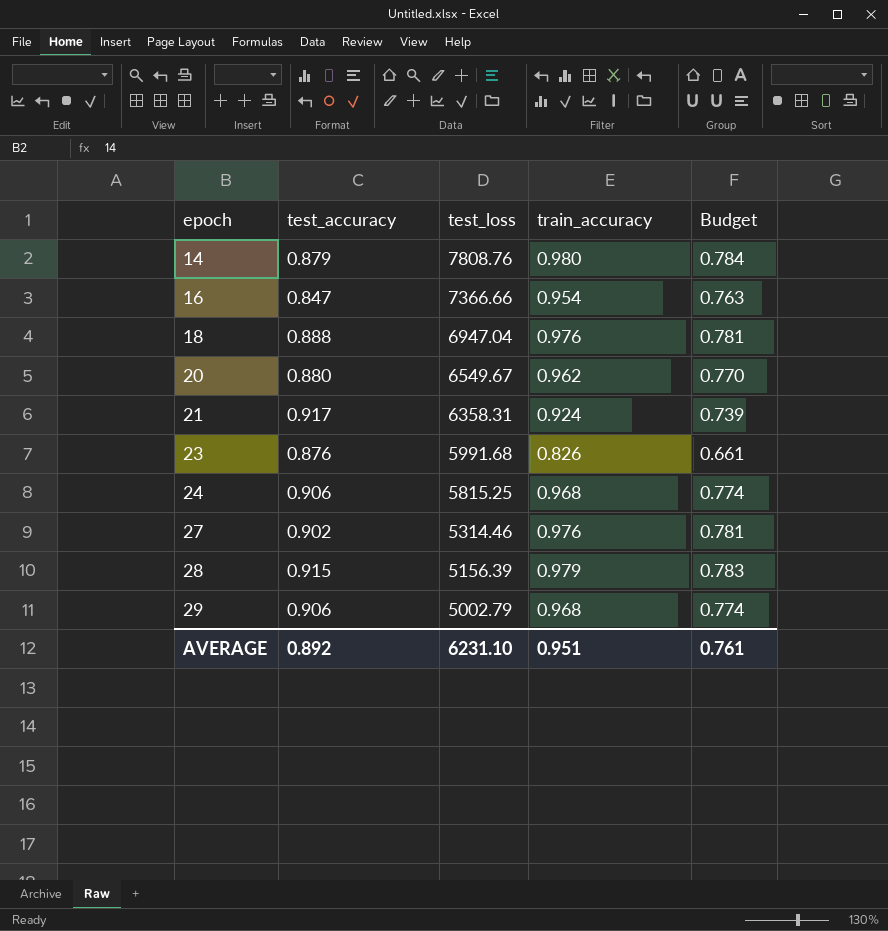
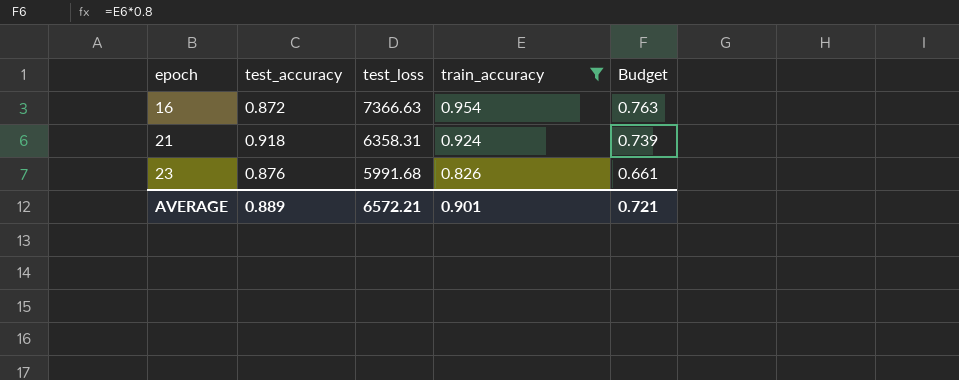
filter: none -> train_accuracy <= 0.954
16 | test_accuracy: 0.847 -> 0.872
16 | test_loss: 7366.66 -> 7366.63
21 | test_accuracy: 0.917 -> 0.918
AVERAGE | test_accuracy: 0.892 -> 0.889
AVERAGE | test_loss: 6231.10 -> 6572.21
AVERAGE | train_accuracy: 0.951 -> 0.901
AVERAGE | Budget: 0.761 -> 0.721

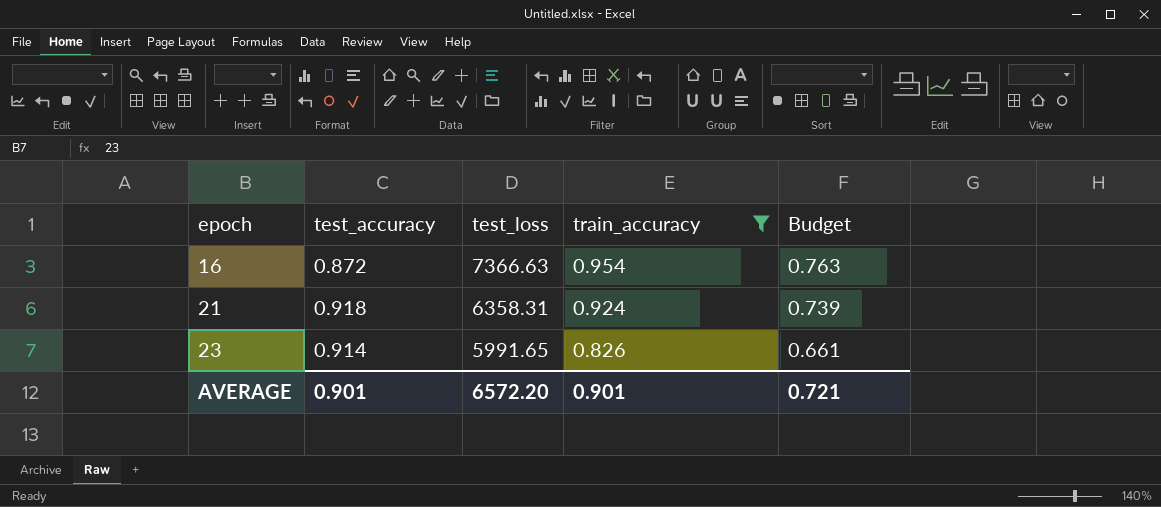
23 | test_accuracy: 0.876 -> 0.914
23 | test_loss: 5991.68 -> 5991.65
AVERAGE | test_accuracy: 0.889 -> 0.901
AVERAGE | test_loss: 6572.21 -> 6572.20

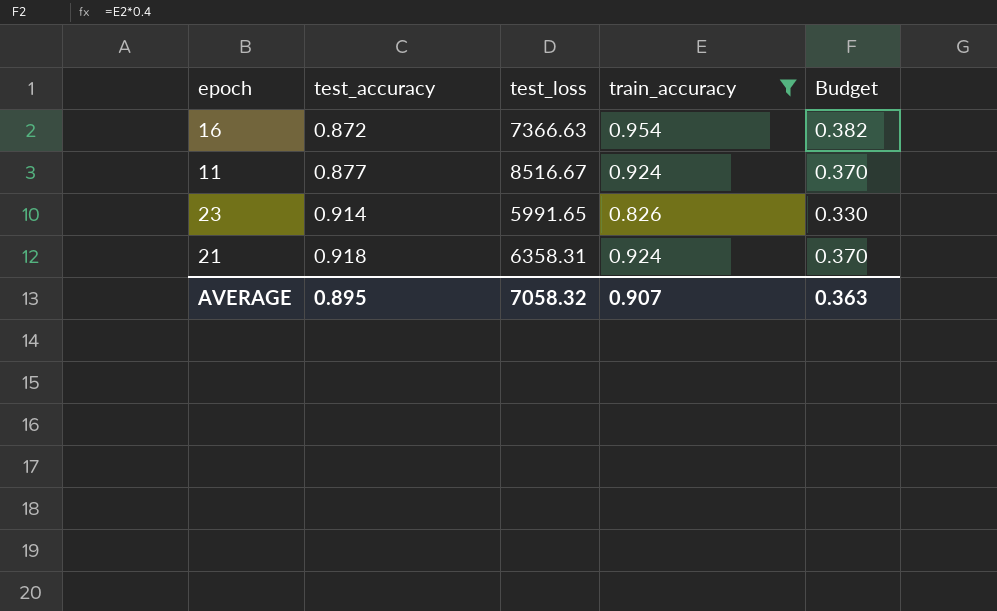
row order: epoch ascending -> test_accuracy ascending
column Budget | formula: [train_accuracy] * 0.8 -> [train_accuracy] * 0.4
row 11: none -> 0.877 | 8516.67 | 0.924 | 0.370
AVERAGE | test_accuracy: 0.901 -> 0.895
AVERAGE | test_loss: 6572.20 -> 7058.32
AVERAGE | train_accuracy: 0.901 -> 0.907
AVERAGE | Budget: 0.721 -> 0.363

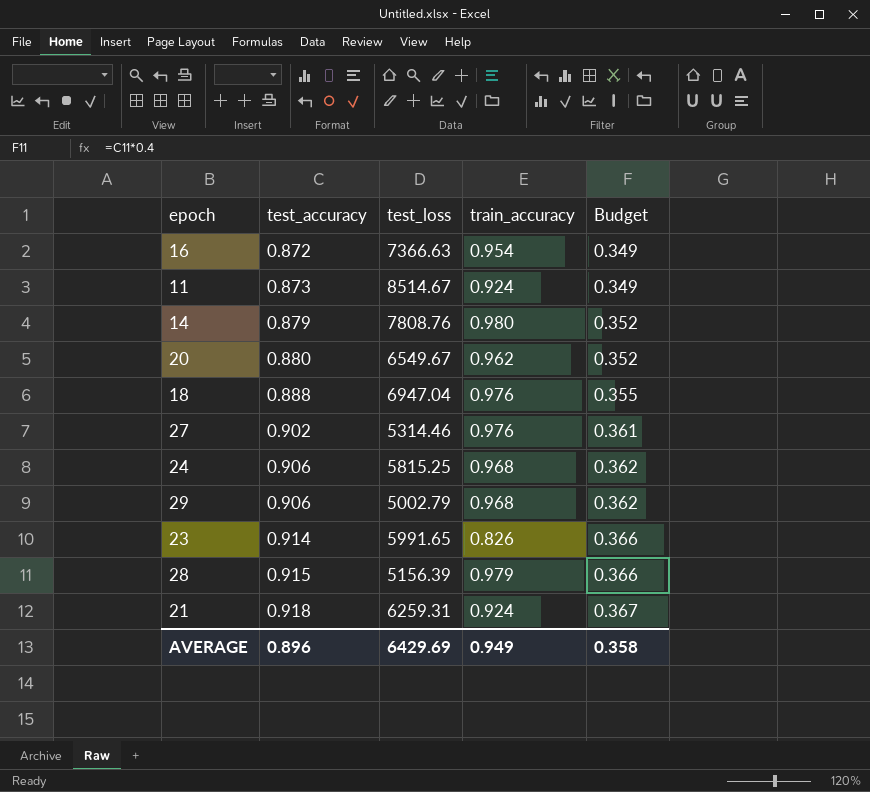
filter: train_accuracy <= 0.954 -> none
column Budget | formula: [train_accuracy] * 0.4 -> [test_accuracy] * 0.4
11 | test_accuracy: 0.877 -> 0.873
11 | test_loss: 8516.67 -> 8514.67
21 | test_loss: 6358.31 -> 6259.31
AVERAGE | test_accuracy: 0.895 -> 0.896
AVERAGE | test_loss: 7058.32 -> 6429.69
AVERAGE | train_accuracy: 0.907 -> 0.949
AVERAGE | Budget: 0.363 -> 0.358

